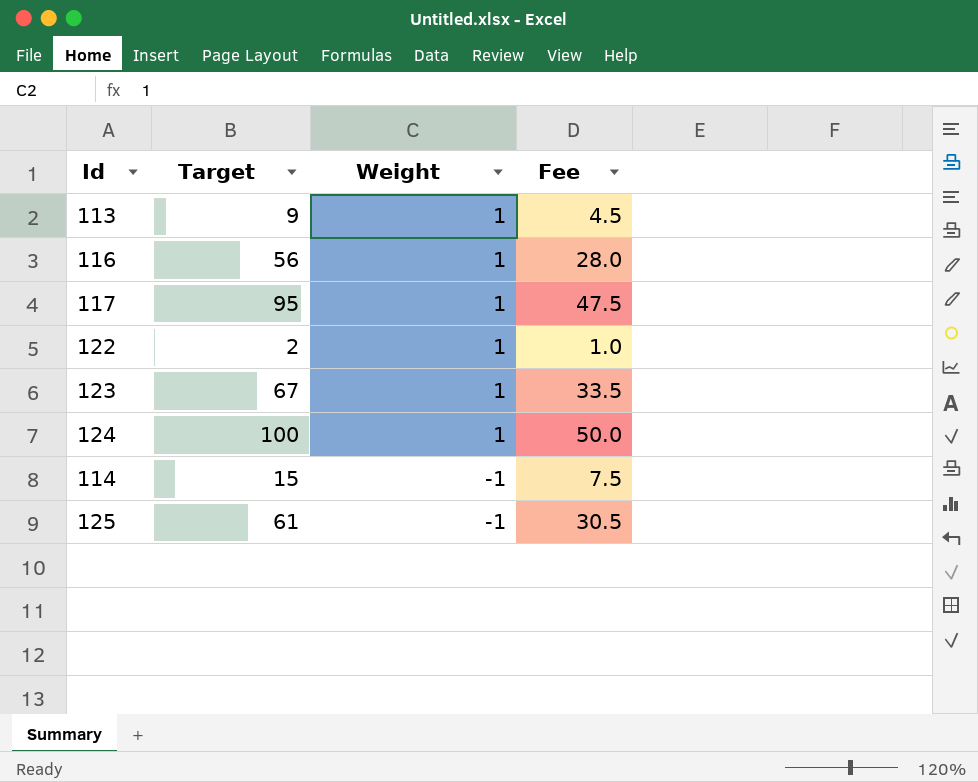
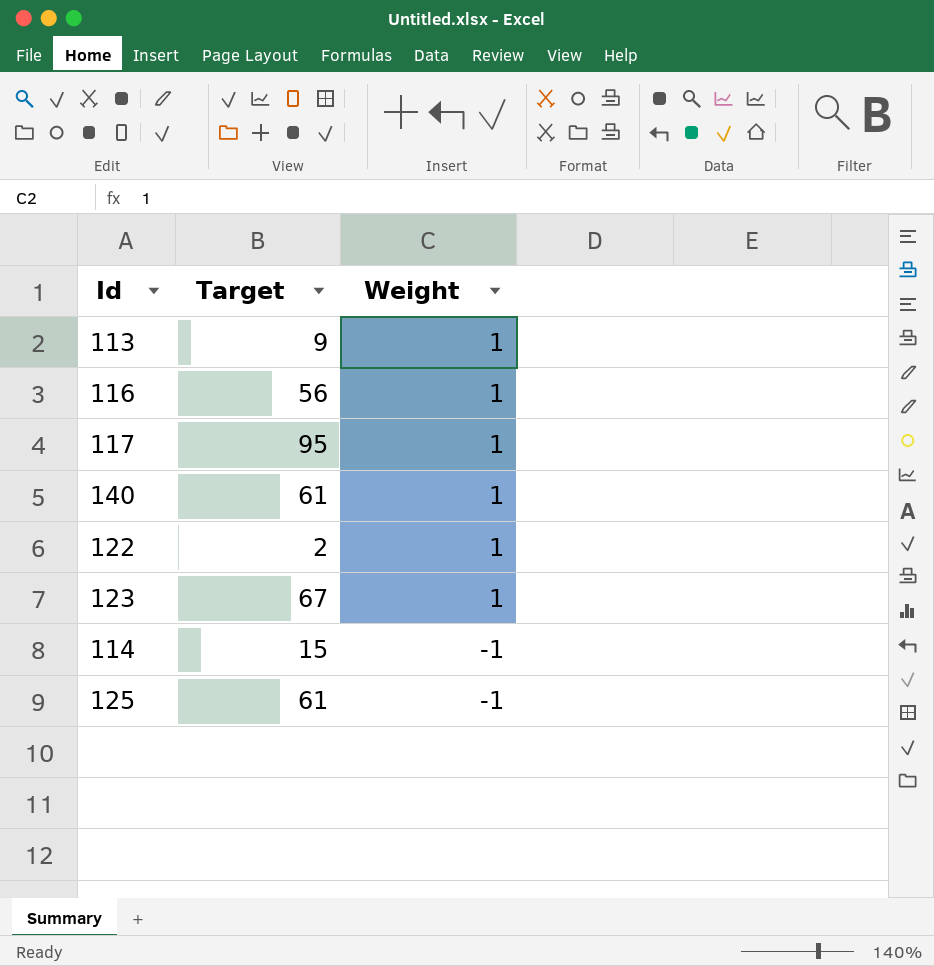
column Fee | formula: [Target] * 0.5 -> none
row 124: 100 | 1 | 50.0 -> none
row 140: none -> 61 | 1

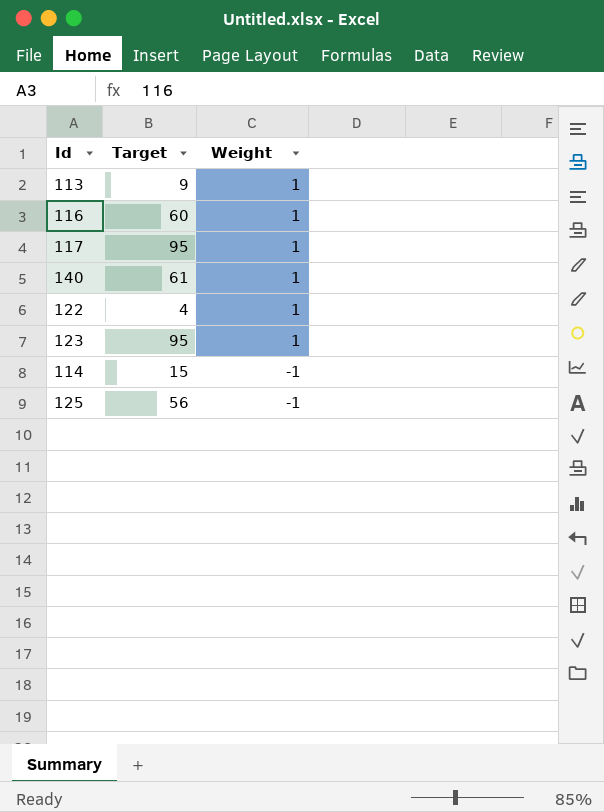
116 | Target: 56 -> 60
122 | Target: 2 -> 4
123 | Target: 67 -> 95
125 | Target: 61 -> 56

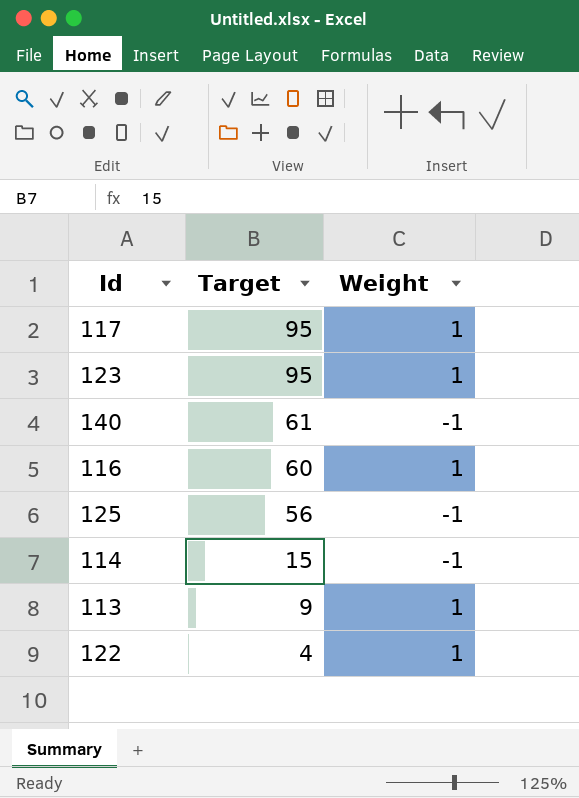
row order: Weight descending -> Target descending
140 | Weight: 1 -> -1

